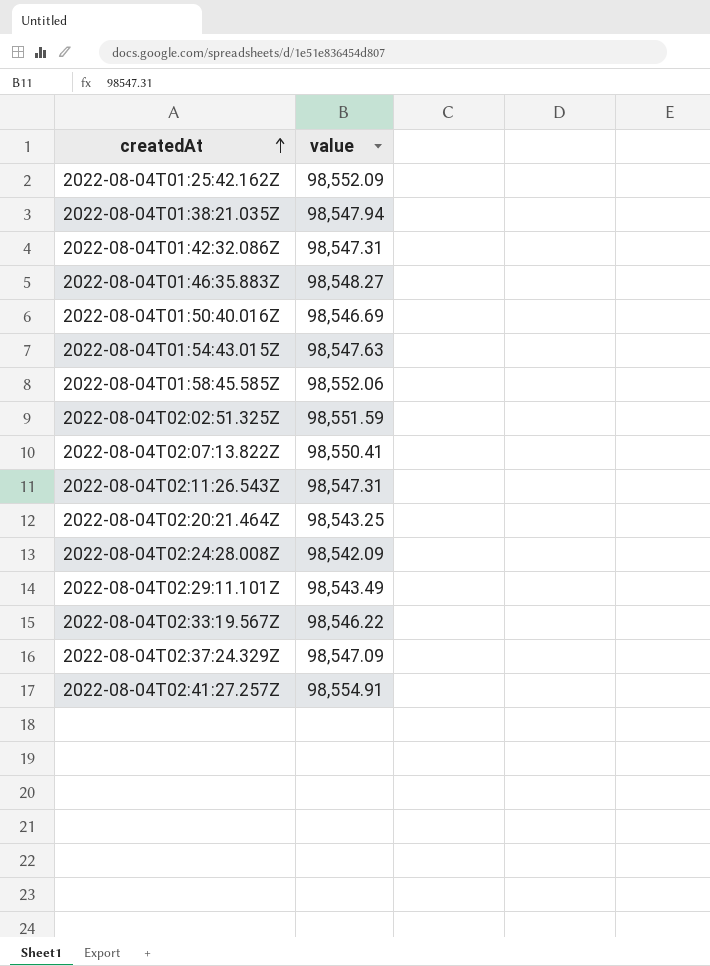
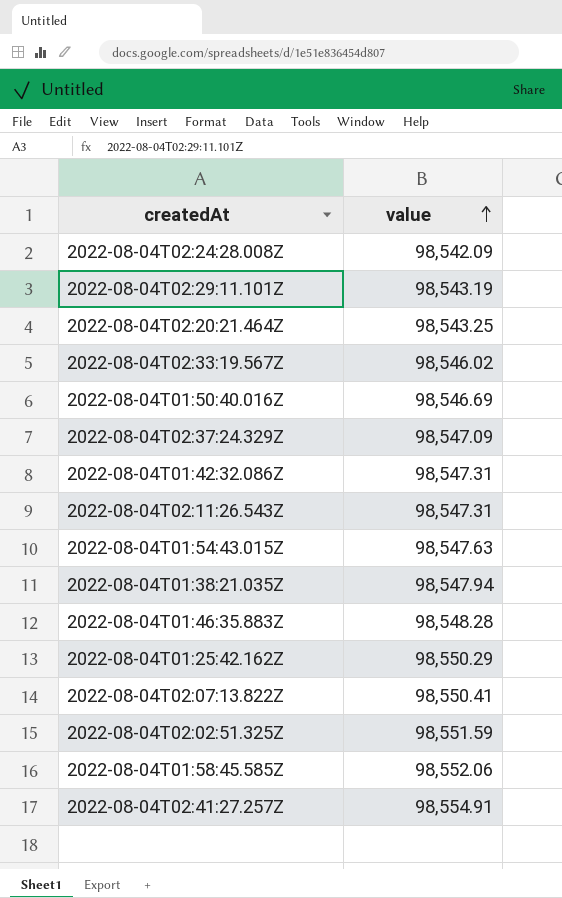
row order: createdAt ascending -> value ascending
2022-08-04T02:29:11.101Z | value: 98,543.49 -> 98,543.19
2022-08-04T02:33:19.567Z | value: 98,546.22 -> 98,546.02
2022-08-04T01:46:35.883Z | value: 98,548.27 -> 98,548.28
2022-08-04T01:25:42.162Z | value: 98,552.09 -> 98,550.29

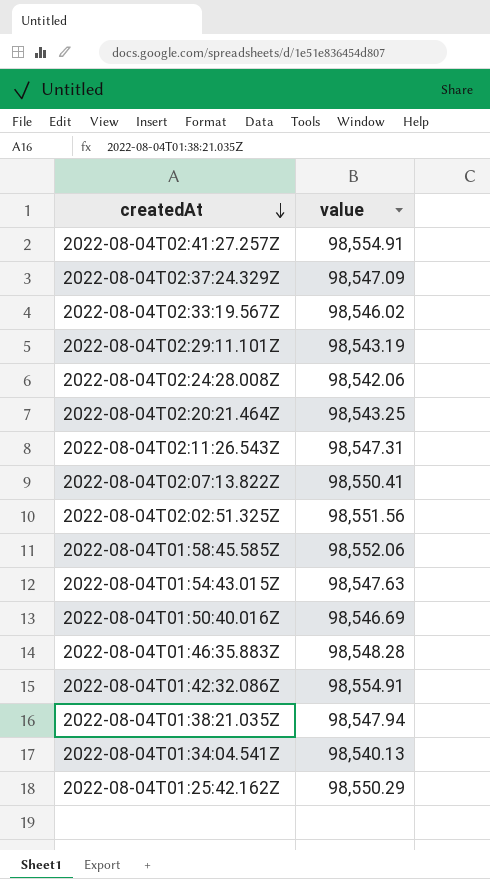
row order: value ascending -> createdAt descending
2022-08-04T02:24:28.008Z | value: 98,542.09 -> 98,542.06
2022-08-04T02:02:51.325Z | value: 98,551.59 -> 98,551.56
2022-08-04T01:42:32.086Z | value: 98,547.31 -> 98,554.91
row 2022-08-04T01:34:04.541Z: none -> 98,540.13

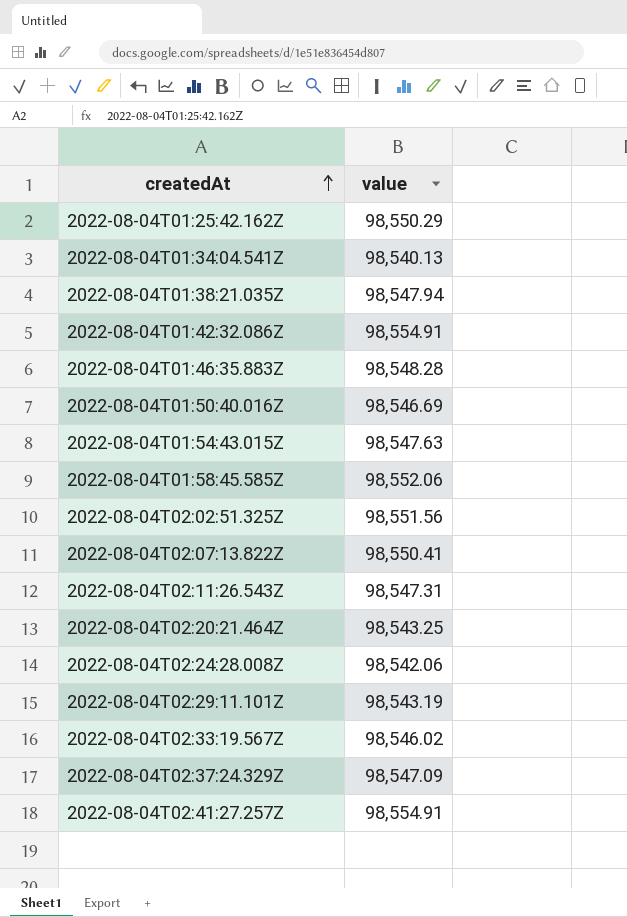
row order: createdAt descending -> createdAt ascending

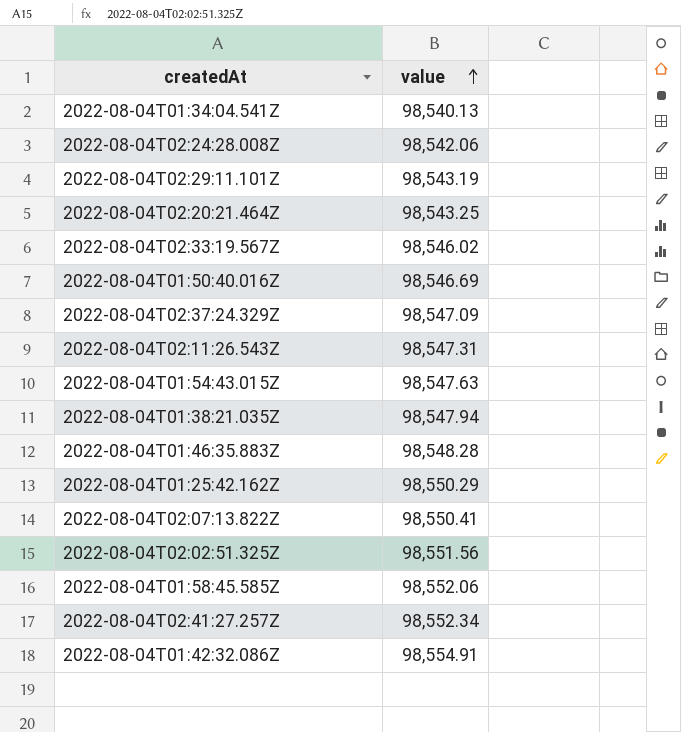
row order: createdAt ascending -> value ascending
2022-08-04T02:41:27.257Z | value: 98,554.91 -> 98,552.34

